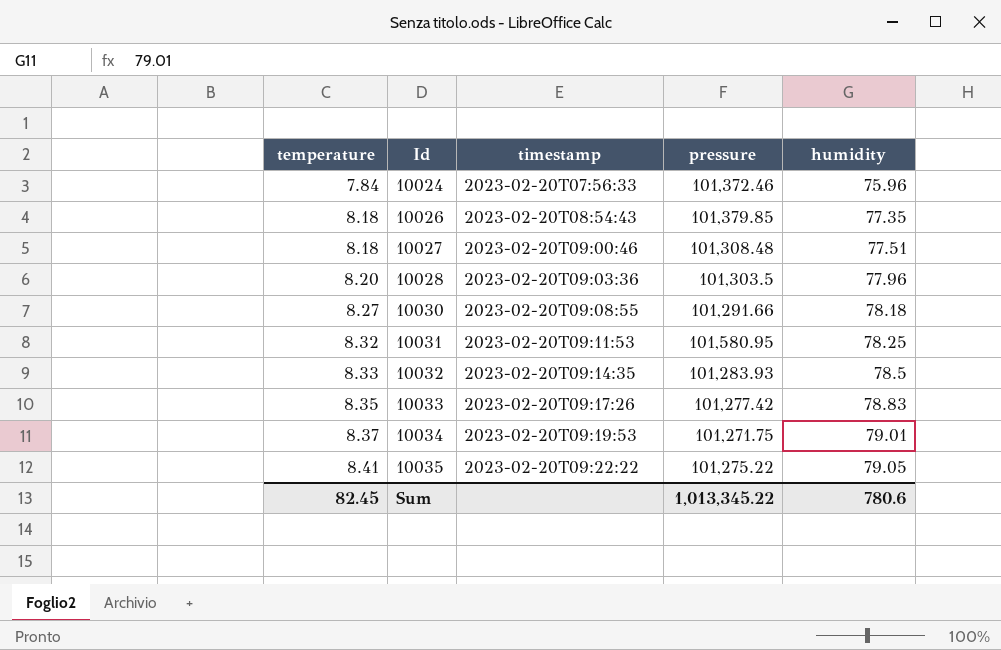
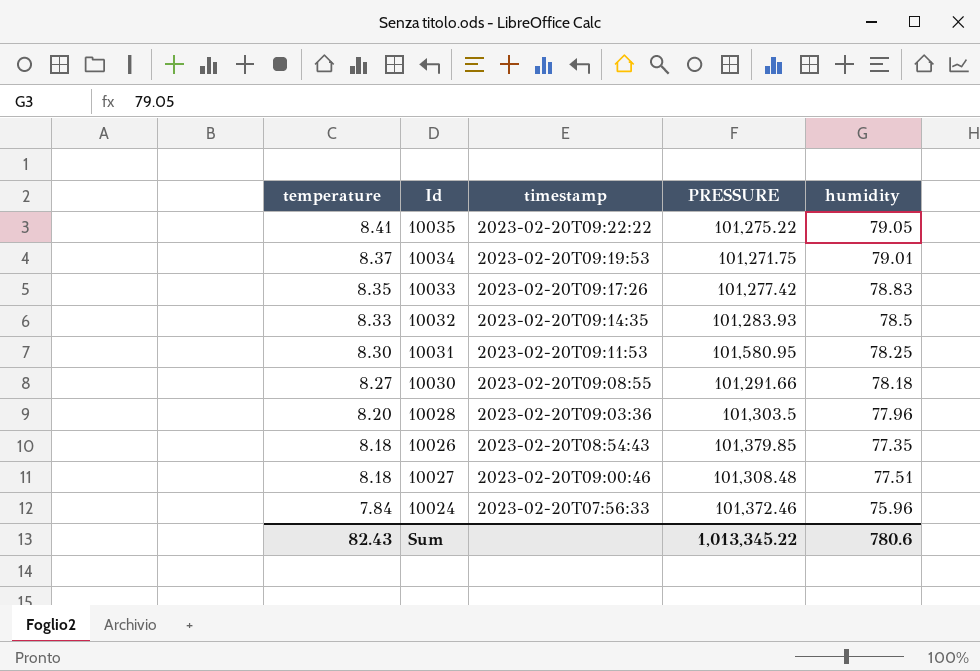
row order: temperature ascending -> temperature descending
column name: pressure -> PRESSURE
10031 | temperature: 8.32 -> 8.30
Sum | temperature: 82.45 -> 82.43

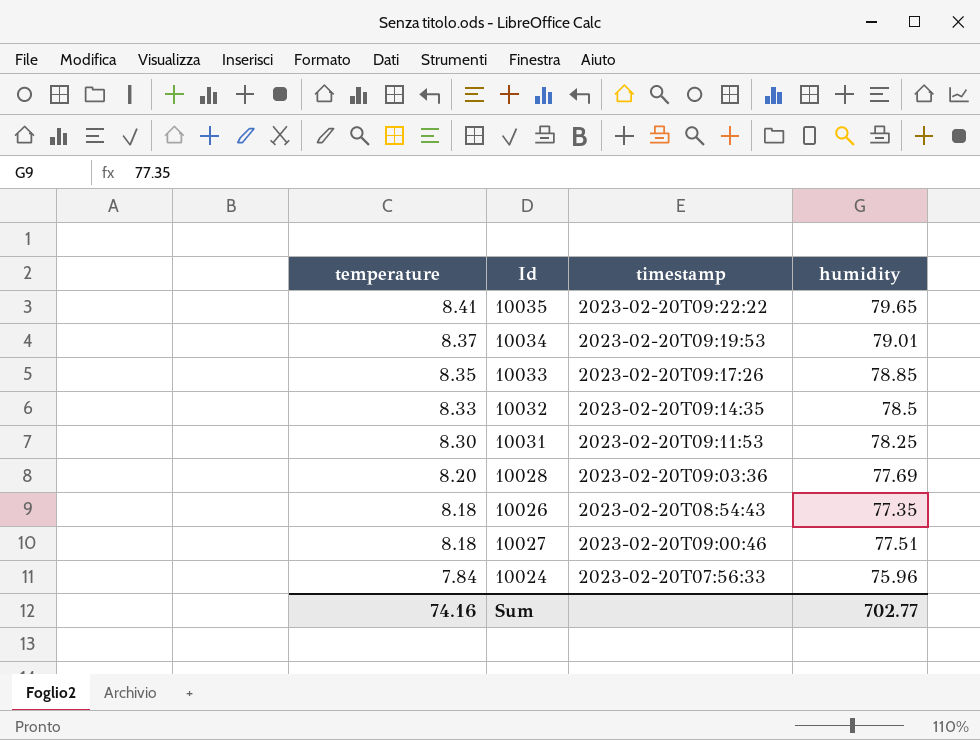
column PRESSURE | position: 4 -> none
row 10030: 8.27 | 2023-02-20T09:08:55 | 101,291.66 | 78.18 -> none
10035 | humidity: 79.05 -> 79.65
10033 | humidity: 78.83 -> 78.85
10028 | humidity: 77.96 -> 77.69
Sum | temperature: 82.43 -> 74.16
Sum | humidity: 780.6 -> 702.77

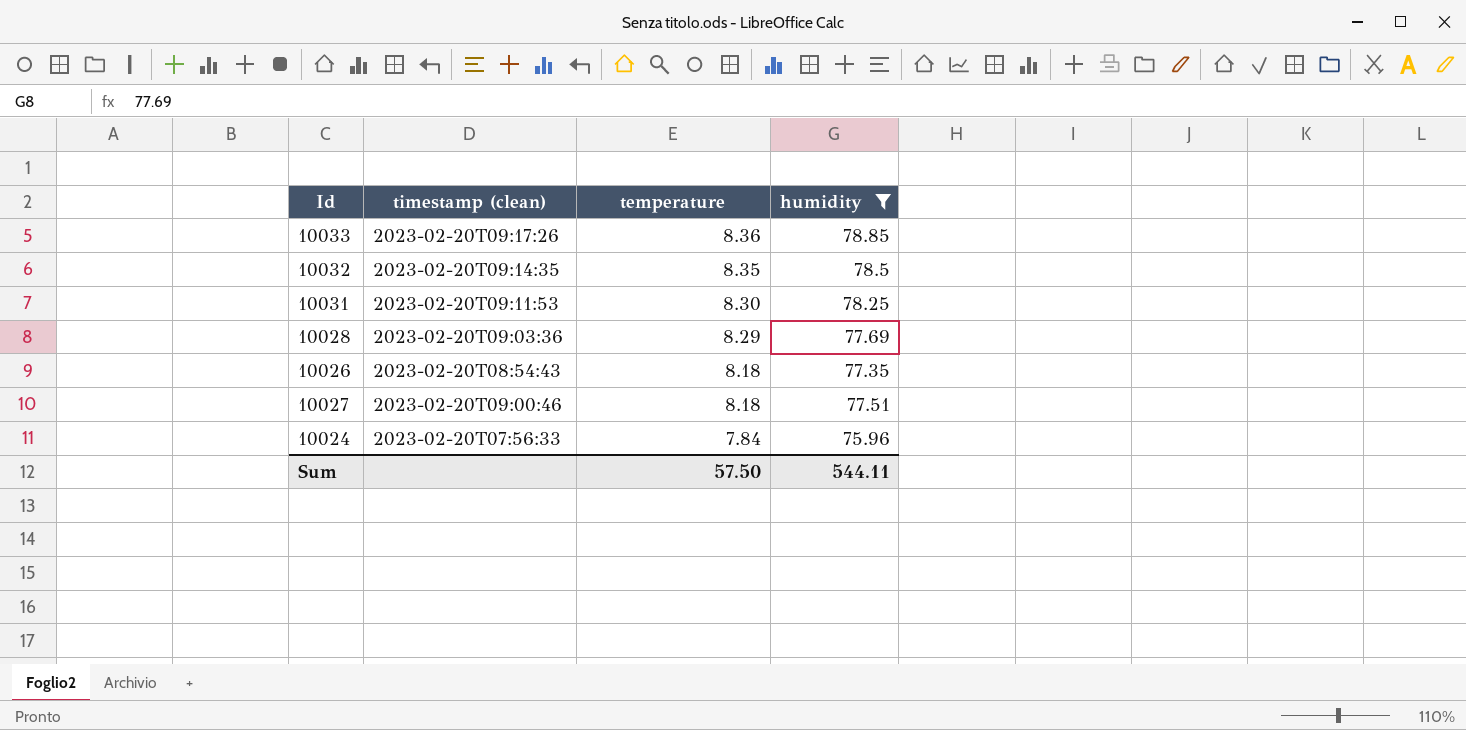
filter: none -> humidity <= 78.85
column name: timestamp -> timestamp (clean)
column temperature | position: 1 -> 3
10033 | temperature: 8.35 -> 8.36
10032 | temperature: 8.33 -> 8.35
10028 | temperature: 8.20 -> 8.29
Sum | temperature: 74.16 -> 57.50
Sum | humidity: 702.77 -> 544.11

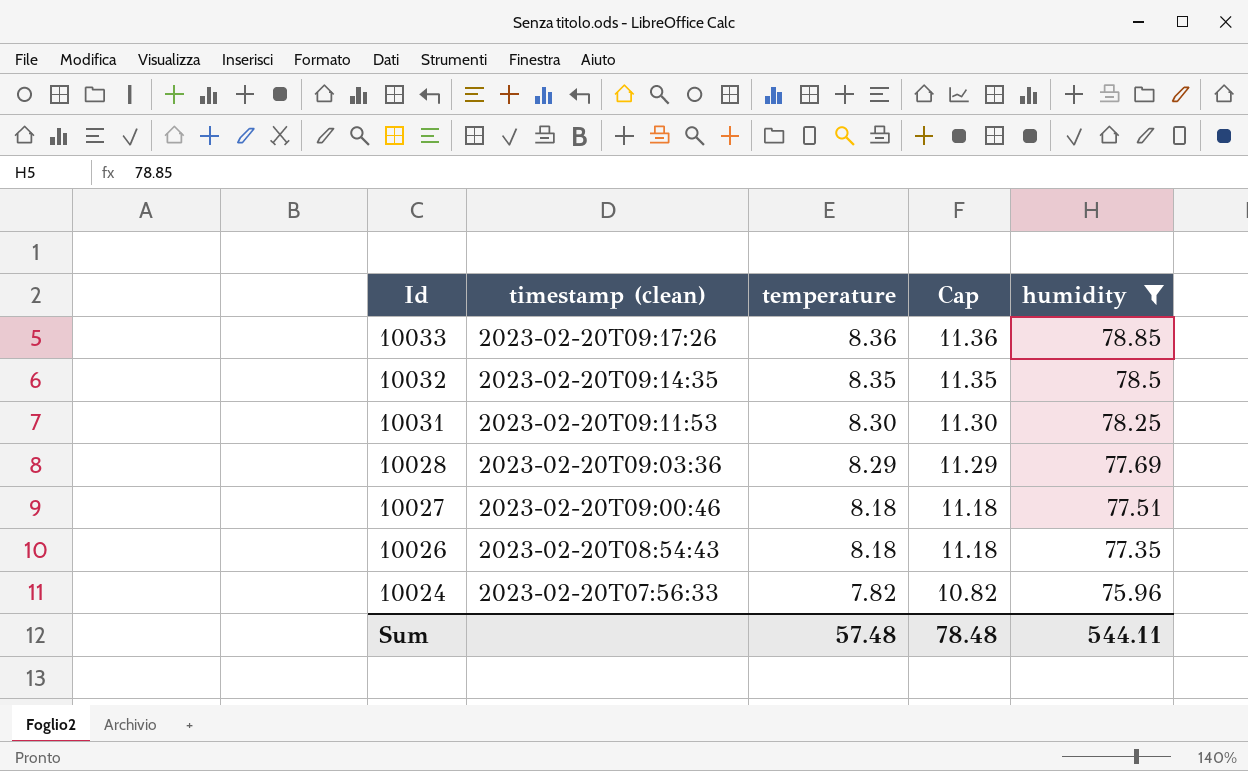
row order: temperature descending -> Id descending
column Cap | formula: none -> [temperature] + 3
10024 | temperature: 7.84 -> 7.82
Sum | temperature: 57.50 -> 57.48

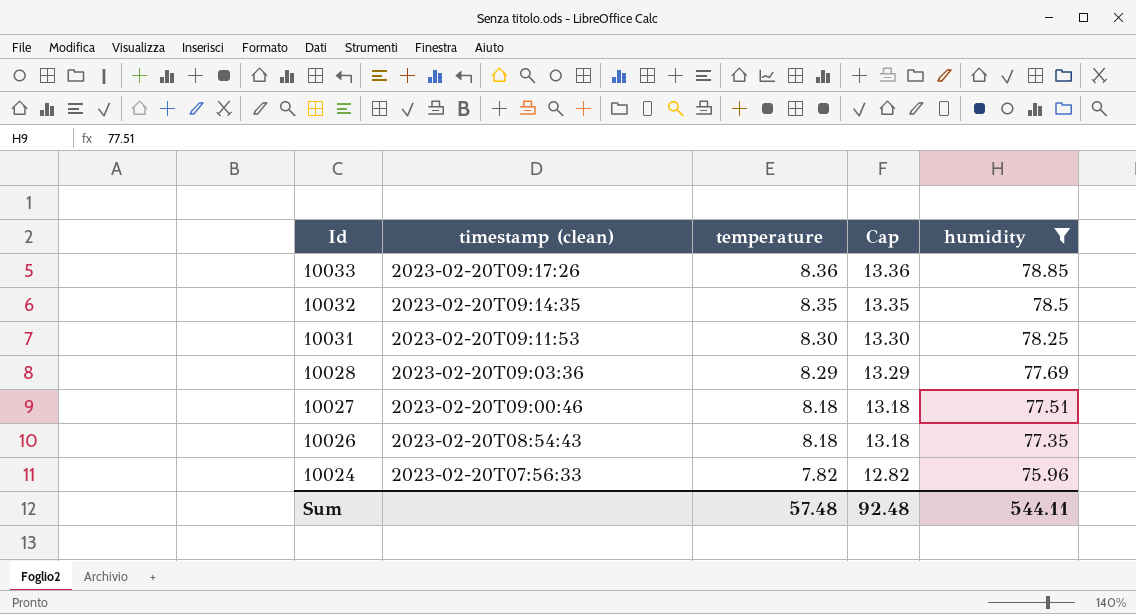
column Cap | formula: [temperature] + 3 -> [temperature] + 5
Sum | Cap: 78.48 -> 92.48

